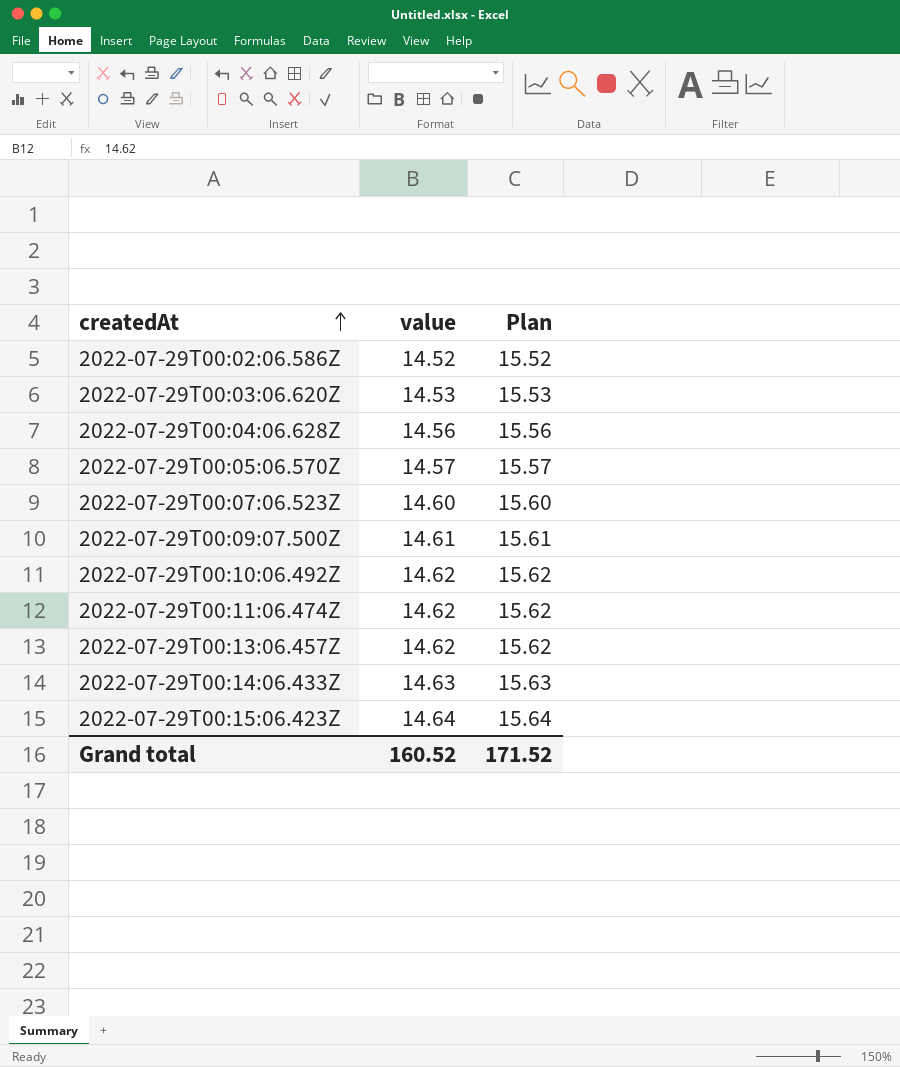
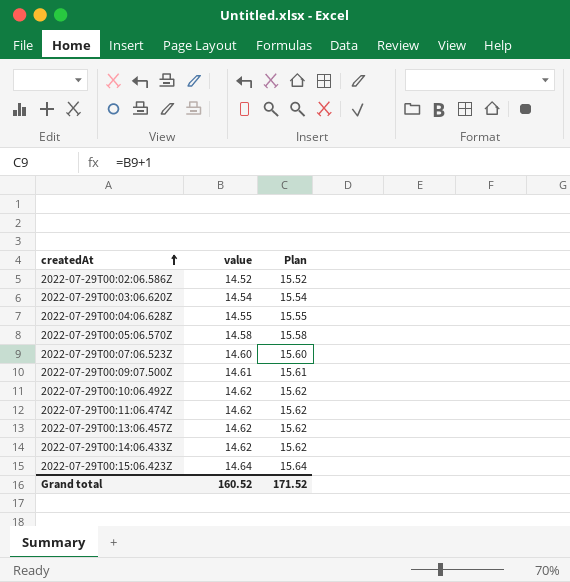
2022-07-29T00:03:06.620Z | value: 14.53 -> 14.54
2022-07-29T00:03:06.620Z | Plan: 15.53 -> 15.54
2022-07-29T00:04:06.628Z | value: 14.56 -> 14.55
2022-07-29T00:04:06.628Z | Plan: 15.56 -> 15.55
2022-07-29T00:05:06.570Z | value: 14.57 -> 14.58
2022-07-29T00:05:06.570Z | Plan: 15.57 -> 15.58
2022-07-29T00:14:06.433Z | value: 14.63 -> 14.62
2022-07-29T00:14:06.433Z | Plan: 15.63 -> 15.62

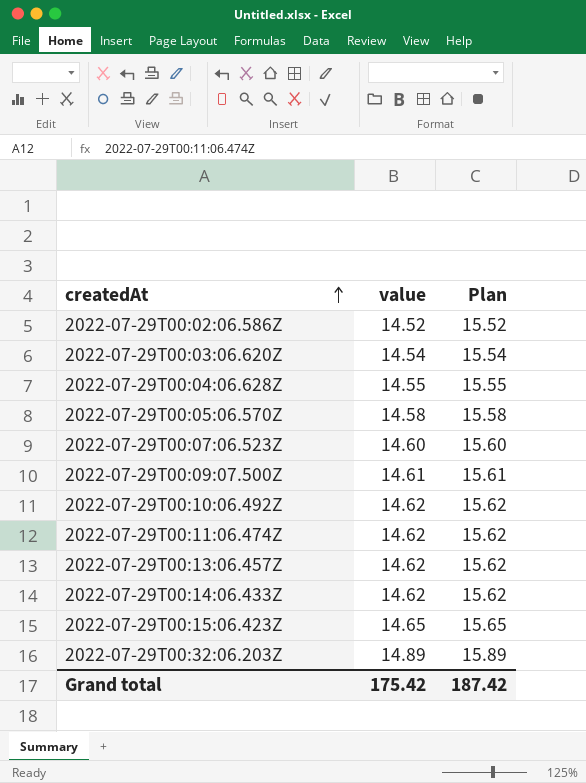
2022-07-29T00:15:06.423Z | value: 14.64 -> 14.65
2022-07-29T00:15:06.423Z | Plan: 15.64 -> 15.65
row 2022-07-29T00:32:06.203Z: none -> 14.89 | 15.89
Grand total | value: 160.52 -> 175.42
Grand total | Plan: 171.52 -> 187.42

